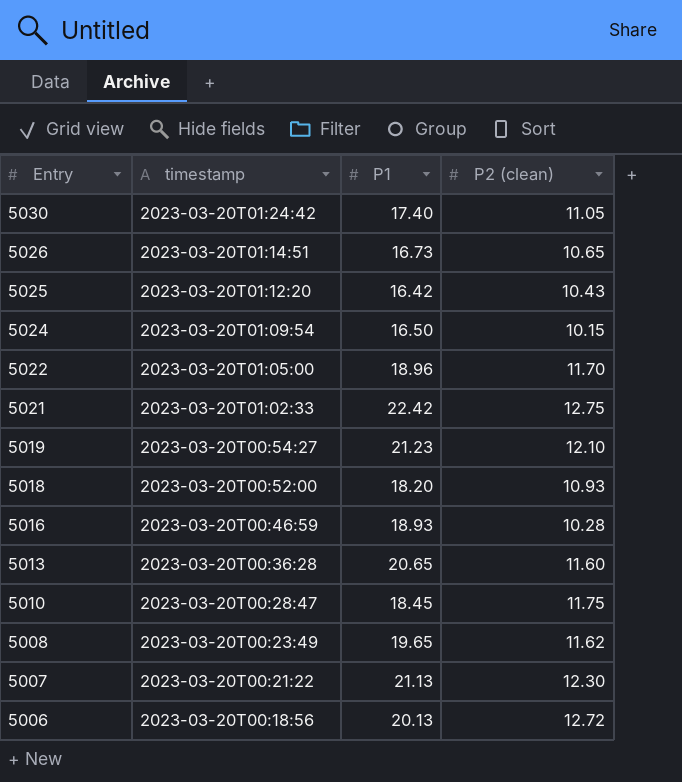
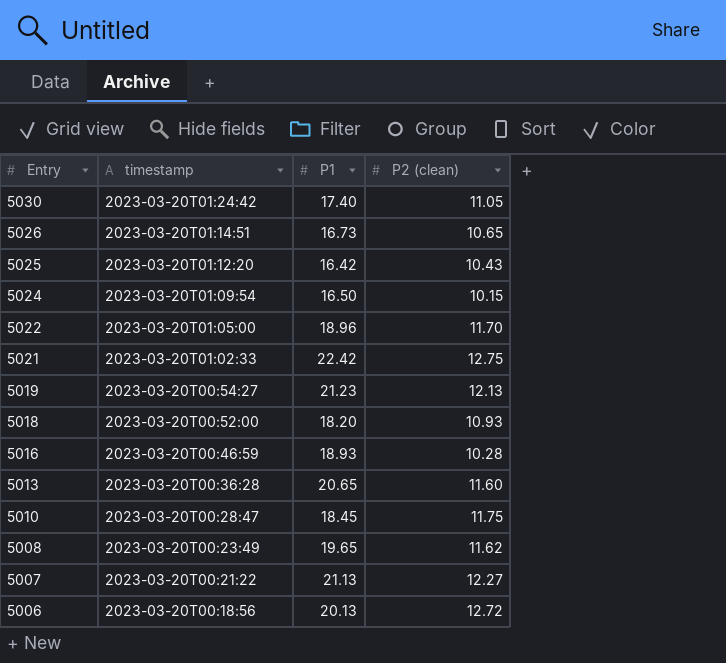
5019 | P2 (clean): 12.10 -> 12.13
5007 | P2 (clean): 12.30 -> 12.27

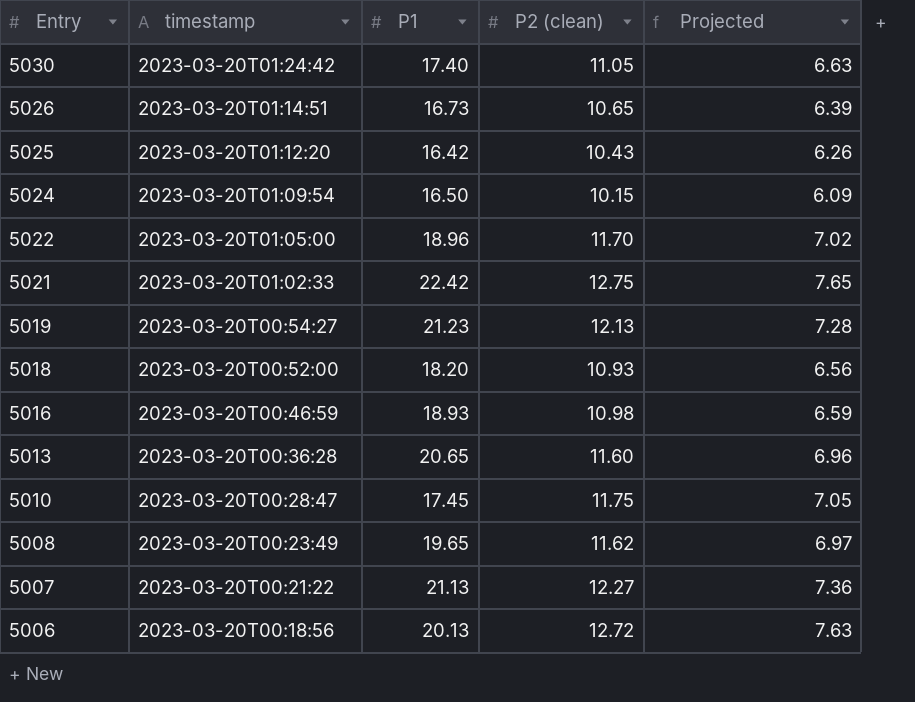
column Projected | formula: none -> [P2 (clean)] * 0.6
5016 | P2 (clean): 10.28 -> 10.98
5010 | P1: 18.45 -> 17.45

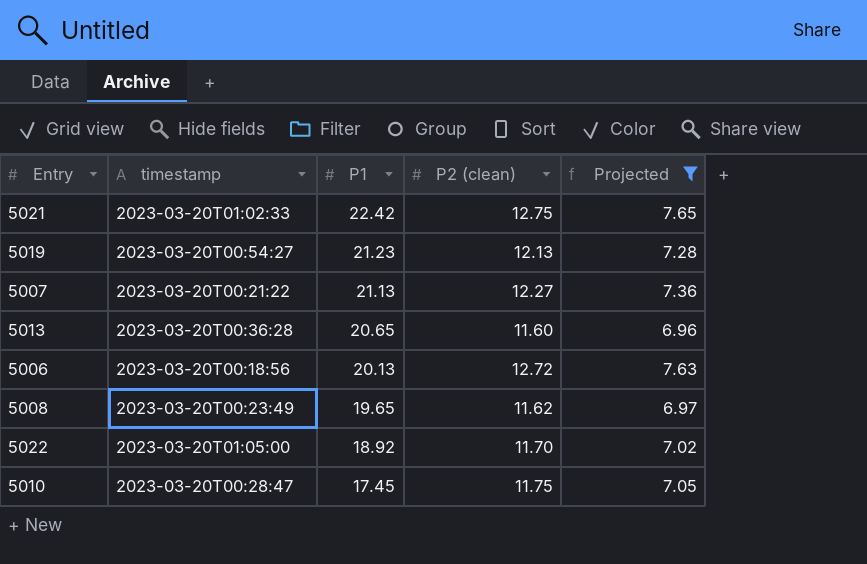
filter: none -> Projected >= 6.96
row order: Entry descending -> P1 descending
5022 | P1: 18.96 -> 18.92

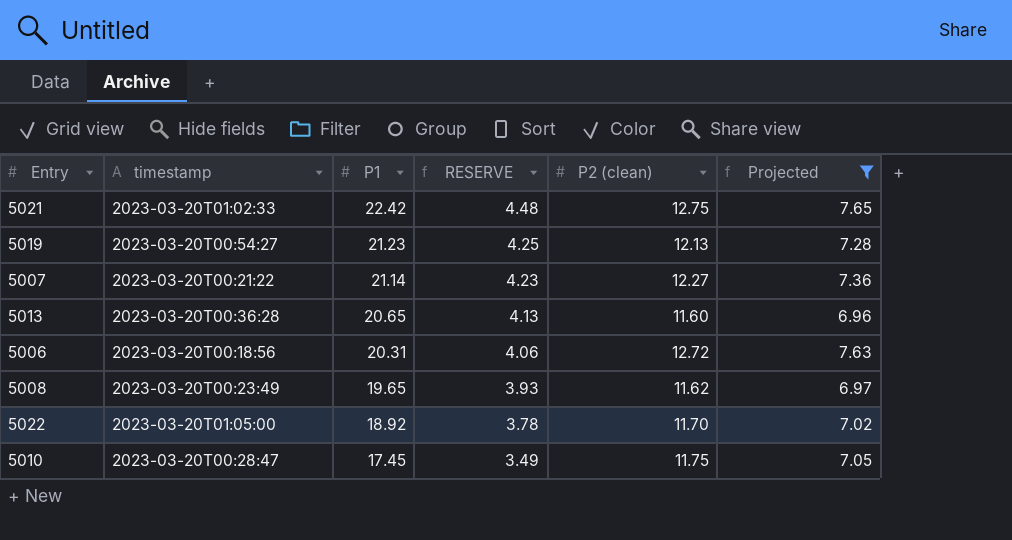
column RESERVE | formula: none -> [P1] * 0.2
5007 | P1: 21.13 -> 21.14
5006 | P1: 20.13 -> 20.31

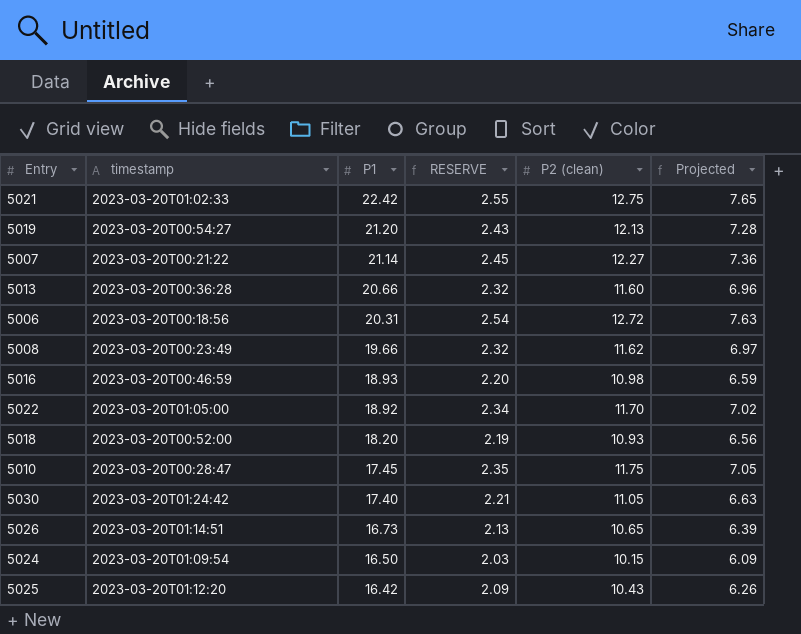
filter: Projected >= 6.96 -> none
column RESERVE | formula: [P1] * 0.2 -> [P2 (clean)] * 0.2
5019 | P1: 21.23 -> 21.20
5013 | P1: 20.65 -> 20.66
5008 | P1: 19.65 -> 19.66

